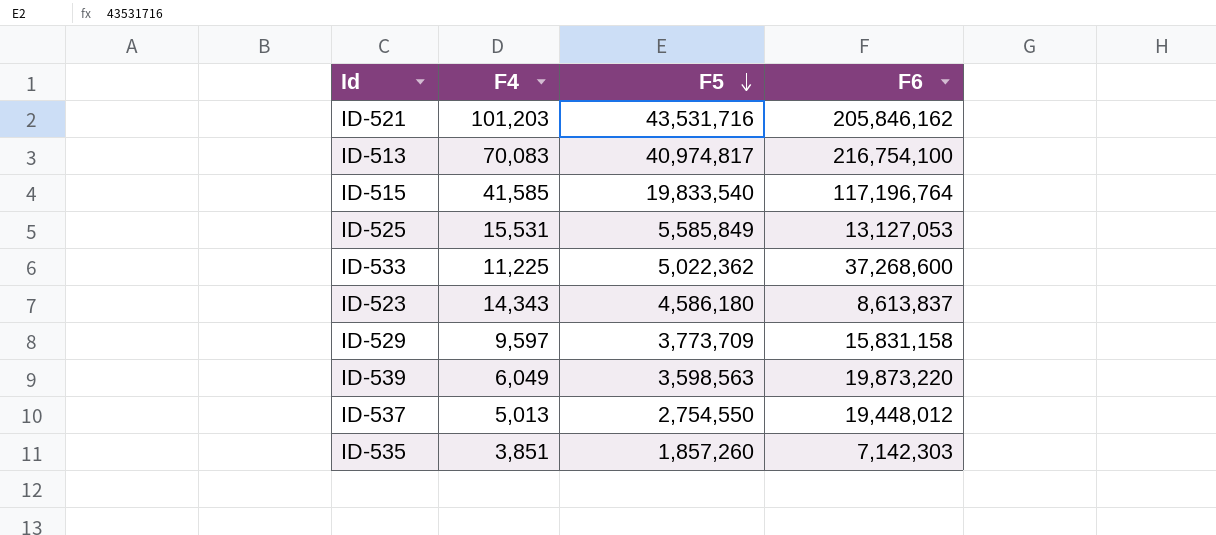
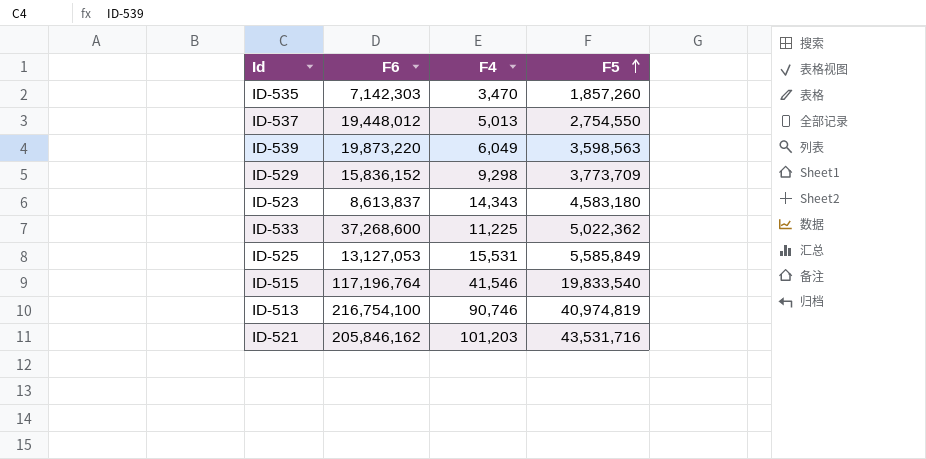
row order: F5 descending -> F5 ascending
column F6 | position: 4 -> 2
ID-535 | F4: 3,851 -> 3,470
ID-529 | F6: 15,831,158 -> 15,836,152
ID-529 | F4: 9,597 -> 9,298
ID-523 | F5: 4,586,180 -> 4,583,180
ID-515 | F4: 41,585 -> 41,546
ID-513 | F4: 70,083 -> 90,746
ID-513 | F5: 40,974,817 -> 40,974,819

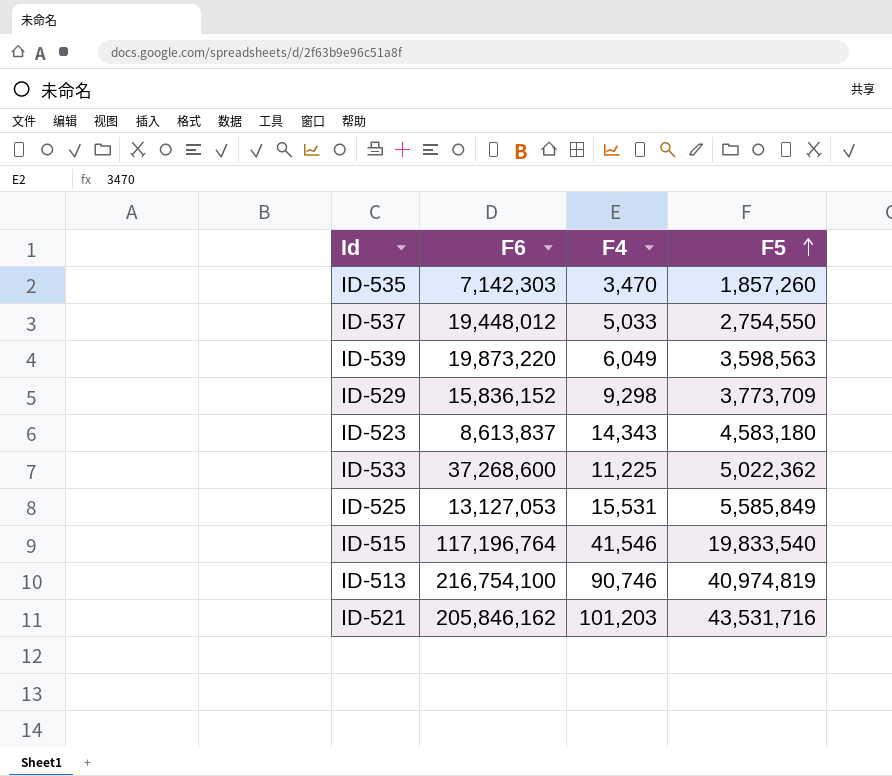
ID-537 | F4: 5,013 -> 5,033

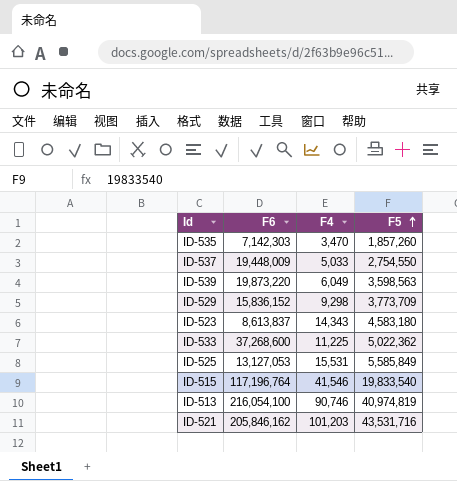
ID-537 | F6: 19,448,012 -> 19,448,009
ID-513 | F6: 216,754,100 -> 216,054,100

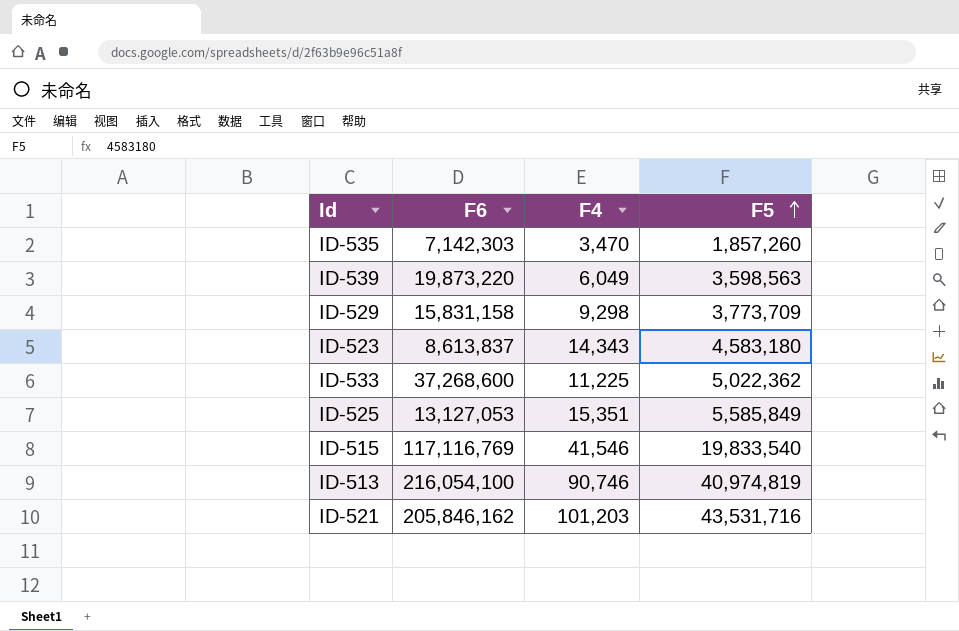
row ID-537: 19,448,009 | 5,033 | 2,754,550 -> none
ID-529 | F6: 15,836,152 -> 15,831,158
ID-525 | F4: 15,531 -> 15,351
ID-515 | F6: 117,196,764 -> 117,116,769

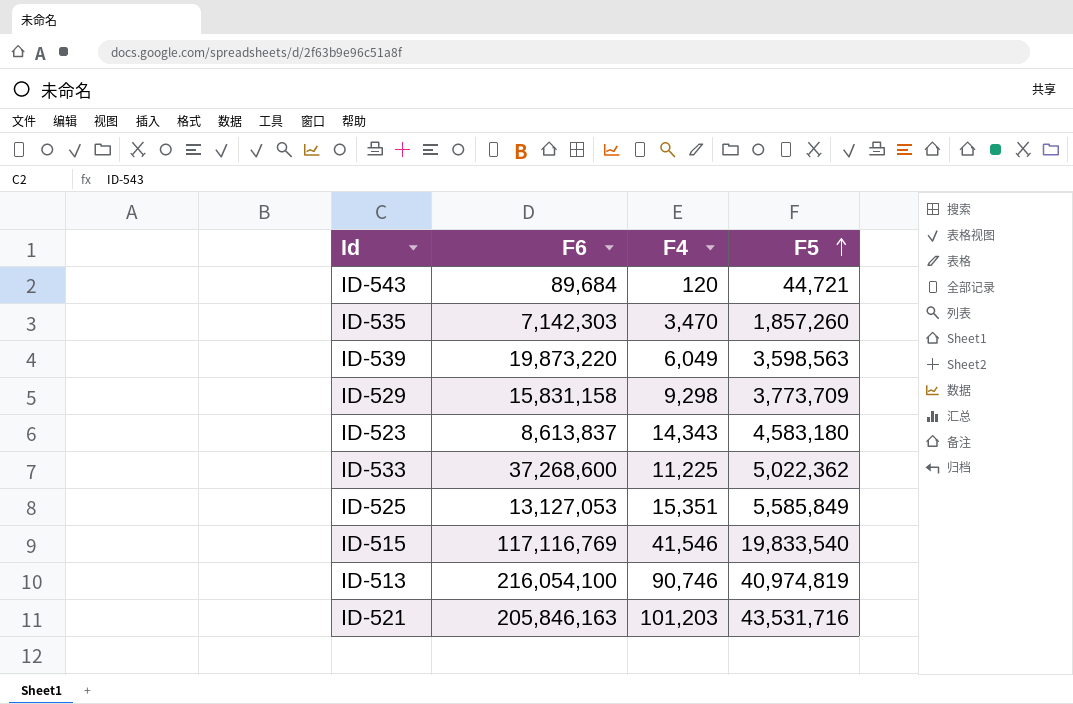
row ID-543: none -> 89,684 | 120 | 44,721
ID-521 | F6: 205,846,162 -> 205,846,163

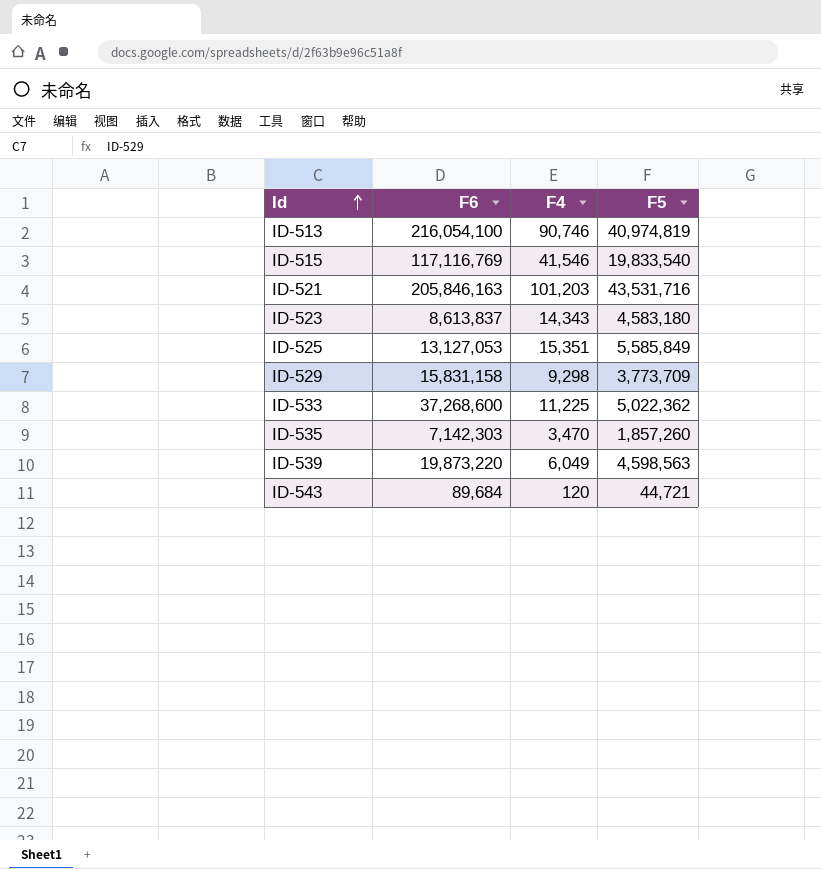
row order: F5 ascending -> Id ascending
ID-539 | F5: 3,598,563 -> 4,598,563

